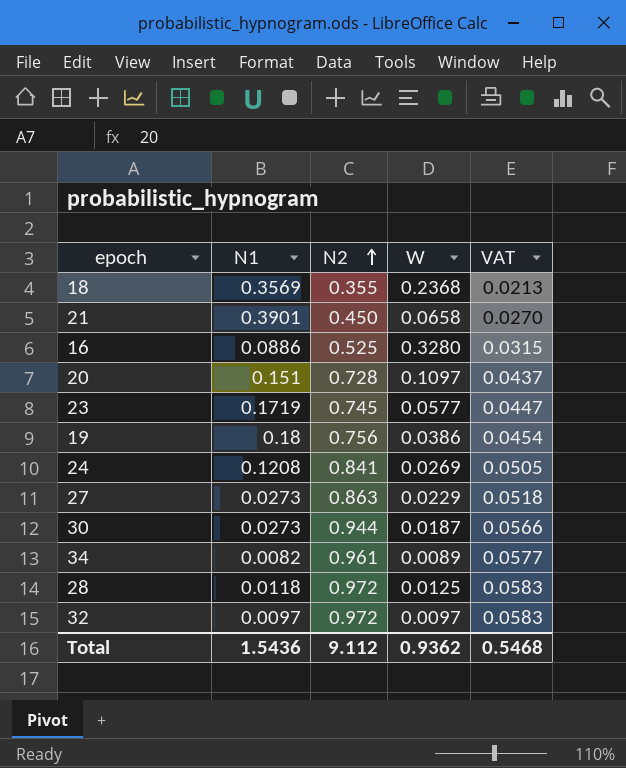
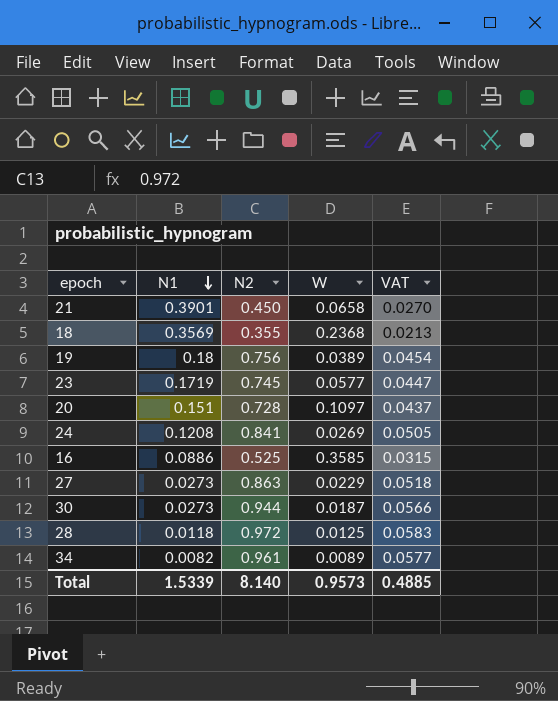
row order: N2 ascending -> N1 descending
row 32: 0.0097 | 0.972 | 0.0097 | 0.0583 -> none
19 | W: 0.0386 -> 0.0389
16 | W: 0.3280 -> 0.3585
Total | N1: 1.5436 -> 1.5339
Total | N2: 9.112 -> 8.140
Total | W: 0.9362 -> 0.9573
Total | VAT: 0.5468 -> 0.4885

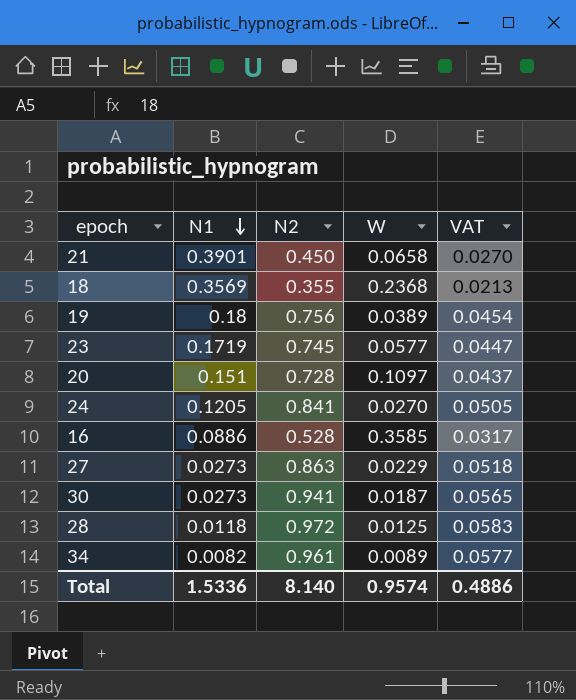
24 | N1: 0.1208 -> 0.1205
24 | W: 0.0269 -> 0.0270
16 | N2: 0.525 -> 0.528
16 | VAT: 0.0315 -> 0.0317
30 | N2: 0.944 -> 0.941
30 | VAT: 0.0566 -> 0.0565
Total | N1: 1.5339 -> 1.5336
Total | W: 0.9573 -> 0.9574
Total | VAT: 0.4885 -> 0.4886

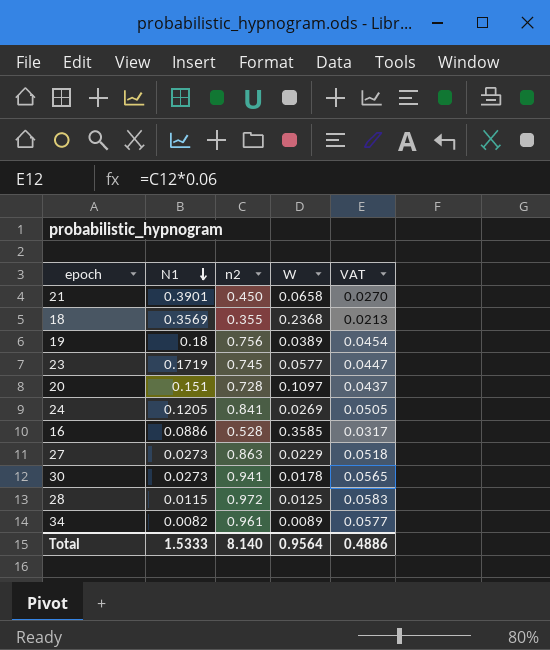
column name: N2 -> n2
24 | W: 0.0270 -> 0.0269
30 | W: 0.0187 -> 0.0178
28 | N1: 0.0118 -> 0.0115
Total | N1: 1.5336 -> 1.5333
Total | W: 0.9574 -> 0.9564

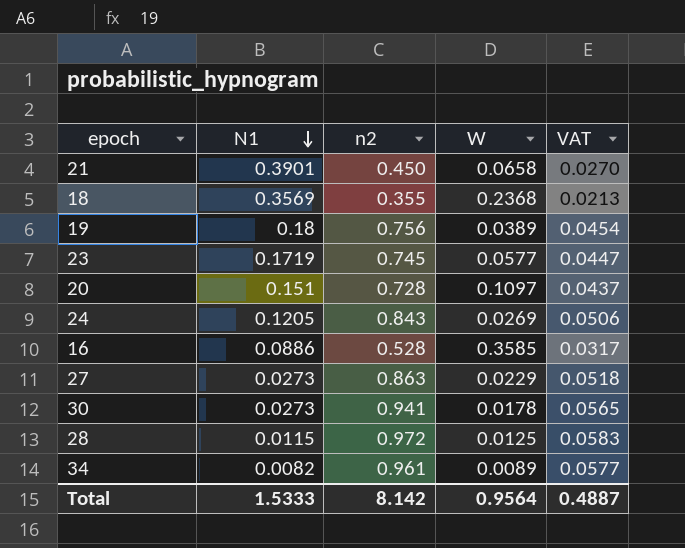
24 | n2: 0.841 -> 0.843
24 | VAT: 0.0505 -> 0.0506
Total | n2: 8.140 -> 8.142
Total | VAT: 0.4886 -> 0.4887

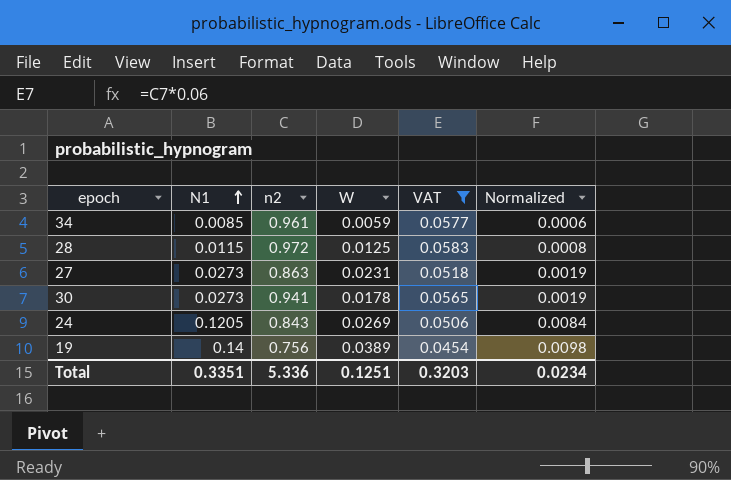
filter: none -> VAT >= 0.0454
row order: N1 descending -> N1 ascending
column Normalized | formula: none -> [N1] * 0.07
34 | N1: 0.0082 -> 0.0085
34 | W: 0.0089 -> 0.0059
27 | W: 0.0229 -> 0.0231
19 | N1: 0.18 -> 0.14
Total | N1: 1.5333 -> 0.3351
Total | n2: 8.142 -> 5.336
Total | W: 0.9564 -> 0.1251
Total | VAT: 0.4887 -> 0.3203

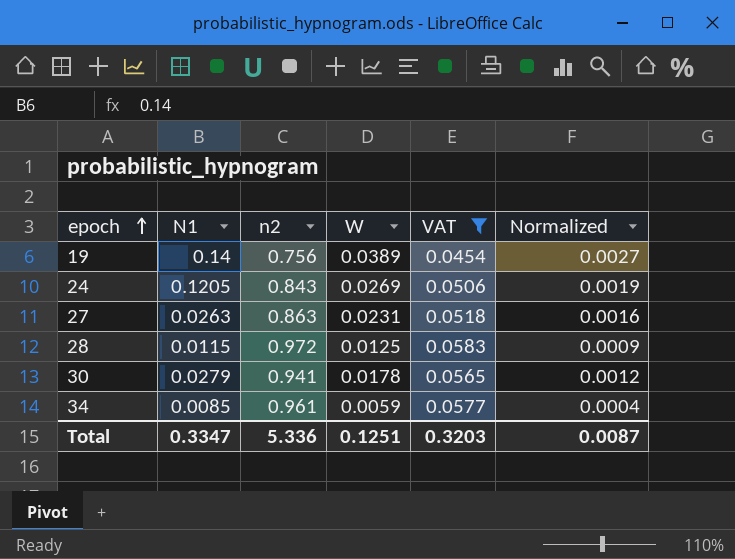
row order: N1 ascending -> epoch ascending
column Normalized | formula: [N1] * 0.07 -> [W] * 0.07
27 | N1: 0.0273 -> 0.0263
30 | N1: 0.0273 -> 0.0279
Total | N1: 0.3351 -> 0.3347
Total | Normalized: 0.0234 -> 0.0087

